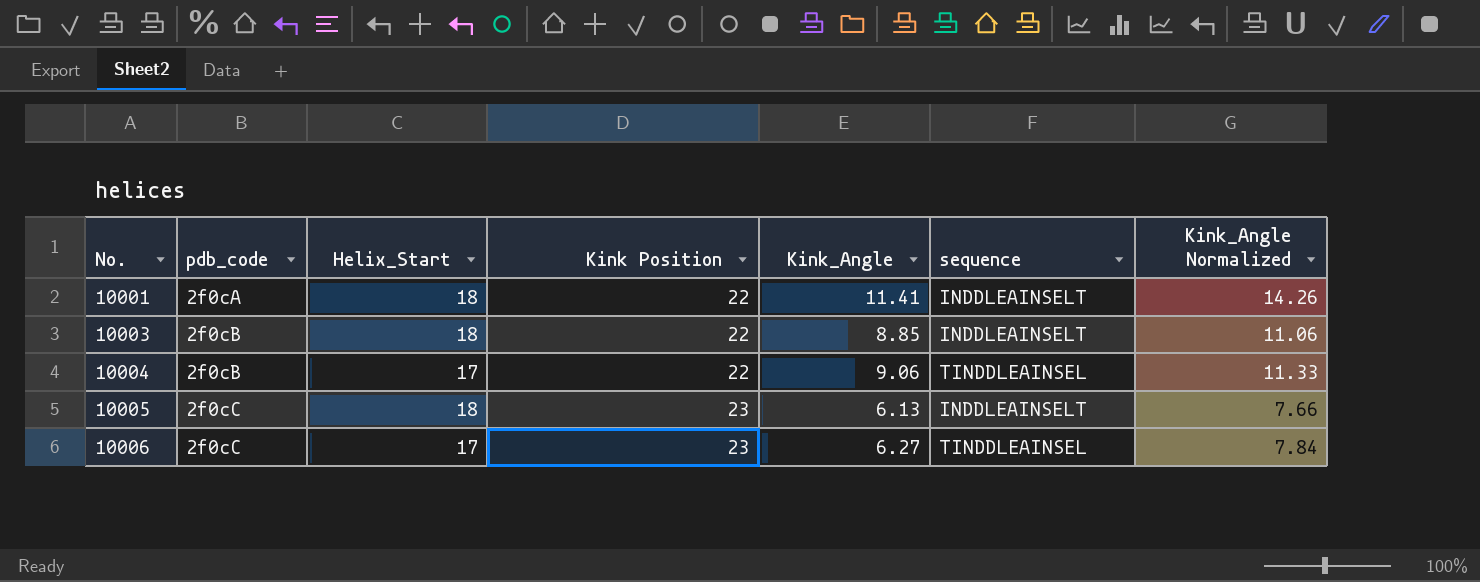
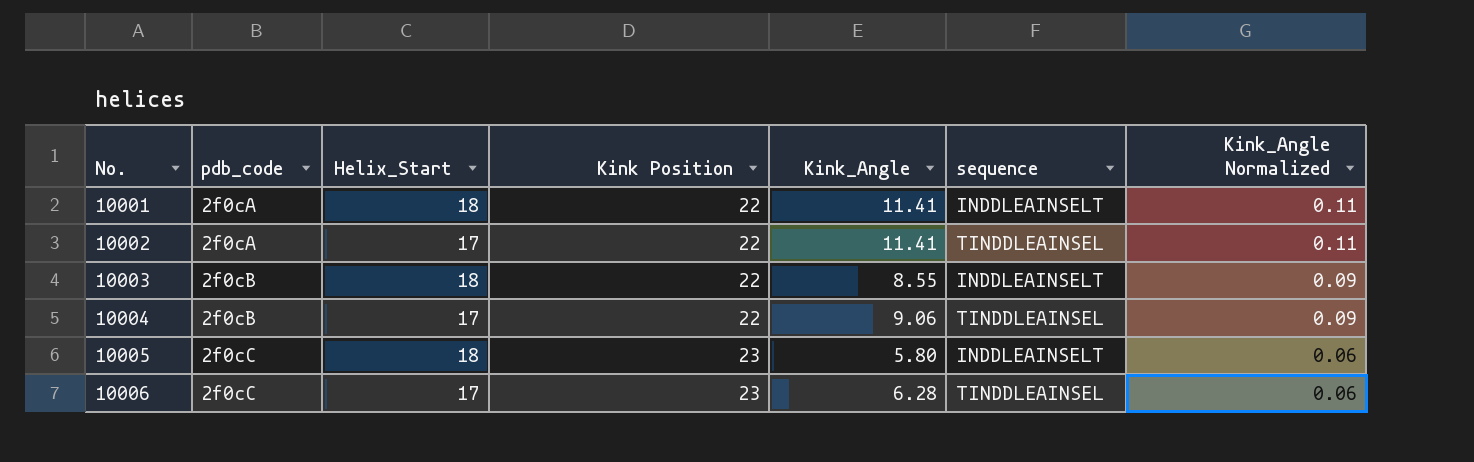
column Kink_Angle Normalized | formula: [Kink_Angle] * 1.25 -> [Kink_Angle] * 0.01
row 10002: none -> 2f0cA | 17 | 22 | 11.41 | TINDDLEAINSEL | 0.11
10003 | Kink_Angle: 8.85 -> 8.55
10005 | Kink_Angle: 6.13 -> 5.80
10006 | Kink_Angle: 6.27 -> 6.28

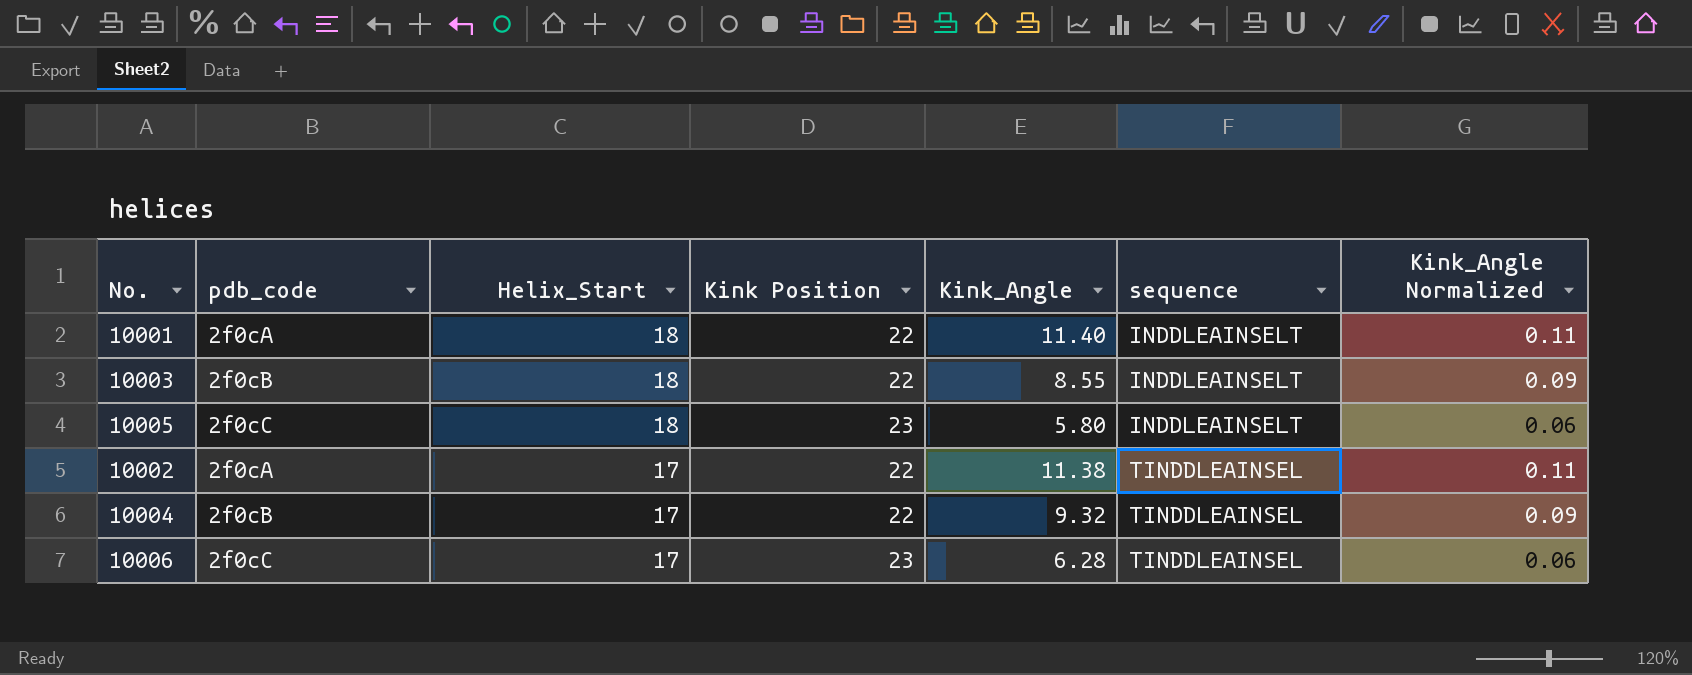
row order: No. ascending -> Helix_Start descending
10001 | Kink_Angle: 11.41 -> 11.40
10002 | Kink_Angle: 11.41 -> 11.38
10004 | Kink_Angle: 9.06 -> 9.32

